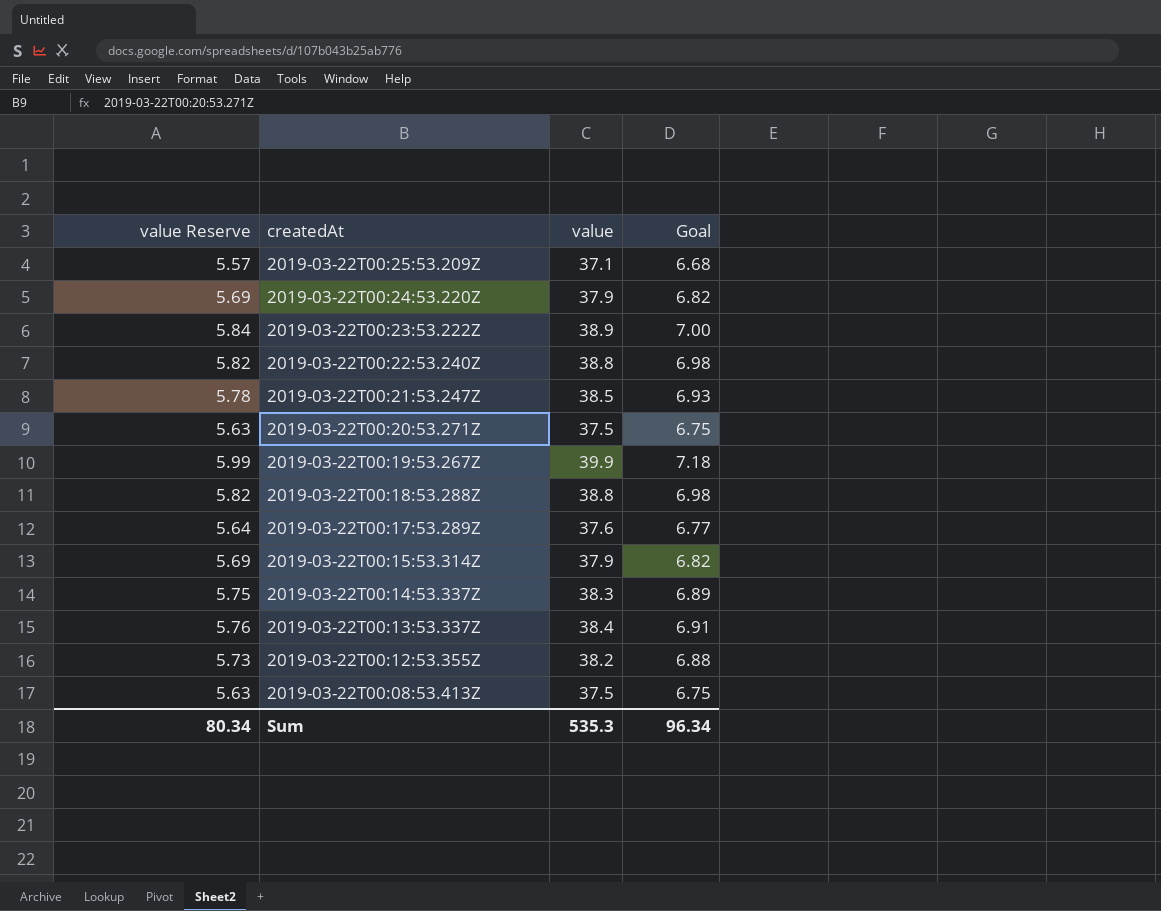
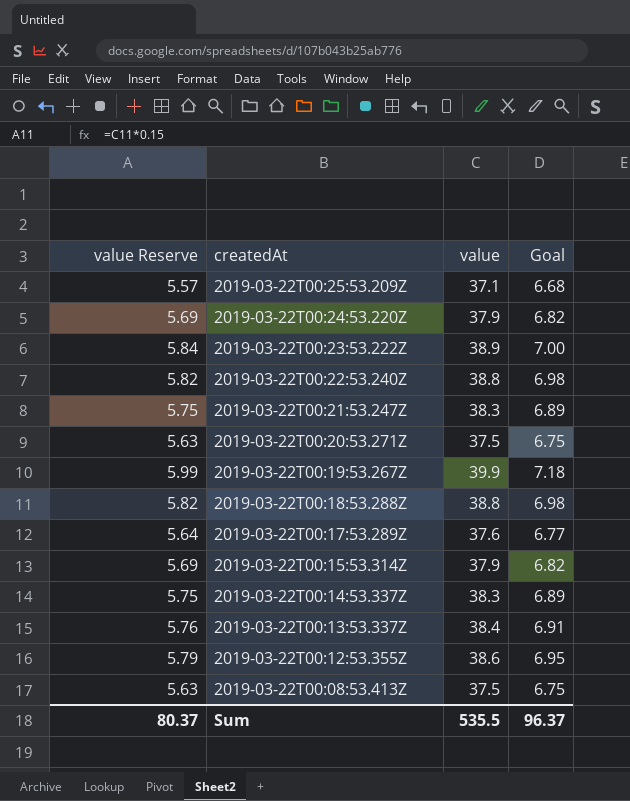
2019-03-22T00:21:53.247Z | value Reserve: 5.78 -> 5.75
2019-03-22T00:21:53.247Z | value: 38.5 -> 38.3
2019-03-22T00:21:53.247Z | Goal: 6.93 -> 6.89
2019-03-22T00:12:53.355Z | value Reserve: 5.73 -> 5.79
2019-03-22T00:12:53.355Z | value: 38.2 -> 38.6
2019-03-22T00:12:53.355Z | Goal: 6.88 -> 6.95
Sum | value Reserve: 80.34 -> 80.37
Sum | value: 535.3 -> 535.5
Sum | Goal: 96.34 -> 96.37

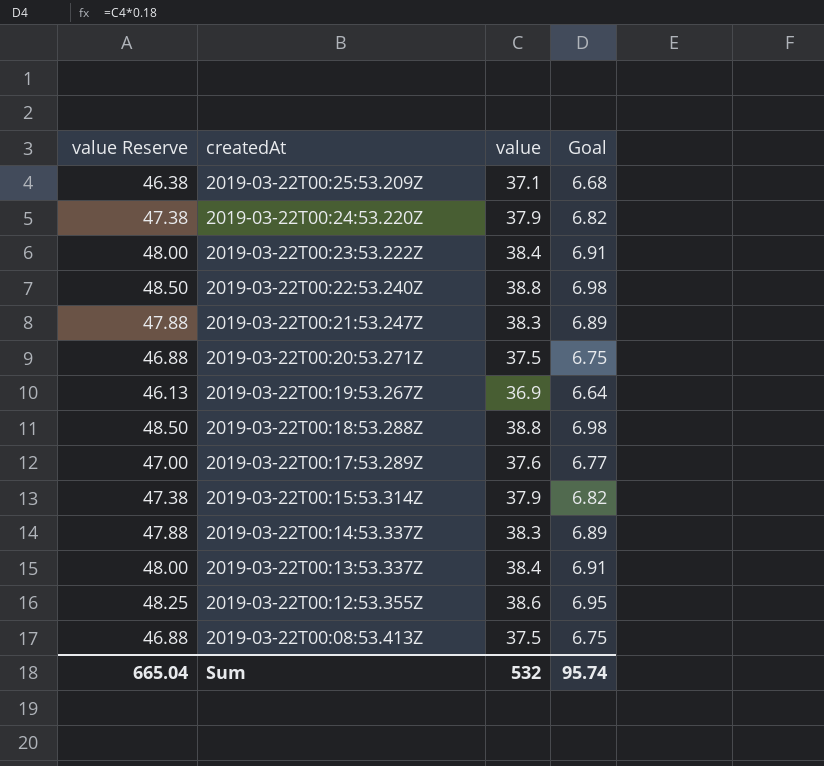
column value Reserve | formula: [value] * 0.15 -> [value] * 1.25
2019-03-22T00:23:53.222Z | value: 38.9 -> 38.4
2019-03-22T00:23:53.222Z | Goal: 7.00 -> 6.91
2019-03-22T00:19:53.267Z | value: 39.9 -> 36.9
2019-03-22T00:19:53.267Z | Goal: 7.18 -> 6.64
Sum | value Reserve: 80.37 -> 665.04
Sum | value: 535.5 -> 532
Sum | Goal: 96.37 -> 95.74

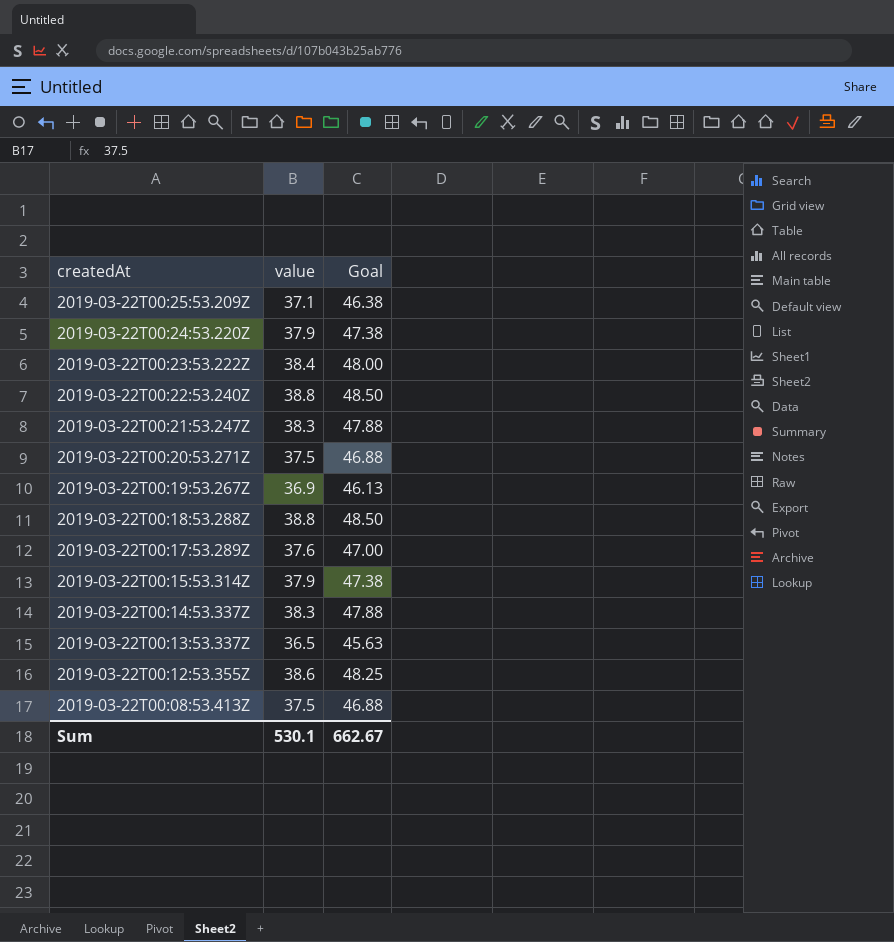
column value Reserve | formula: [value] * 1.25 -> none
column Goal | formula: [value] * 0.18 -> [value] * 1.25
2019-03-22T00:13:53.337Z | value: 38.4 -> 36.5
Sum | value: 532 -> 530.1
Sum | Goal: 95.74 -> 662.67

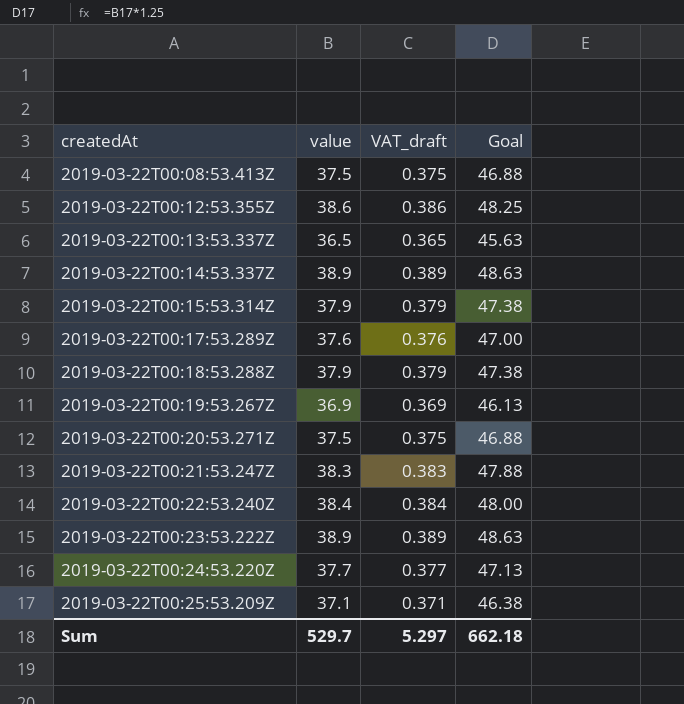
row order: createdAt descending -> createdAt ascending
column VAT_draft | formula: none -> [value] * 0.01
2019-03-22T00:14:53.337Z | value: 38.3 -> 38.9
2019-03-22T00:14:53.337Z | Goal: 47.88 -> 48.63
2019-03-22T00:18:53.288Z | value: 38.8 -> 37.9
2019-03-22T00:18:53.288Z | Goal: 48.50 -> 47.38
2019-03-22T00:22:53.240Z | value: 38.8 -> 38.4
2019-03-22T00:22:53.240Z | Goal: 48.50 -> 48.00
2019-03-22T00:23:53.222Z | value: 38.4 -> 38.9
2019-03-22T00:23:53.222Z | Goal: 48.00 -> 48.63
2019-03-22T00:24:53.220Z | value: 37.9 -> 37.7
2019-03-22T00:24:53.220Z | Goal: 47.38 -> 47.13
Sum | value: 530.1 -> 529.7
Sum | Goal: 662.67 -> 662.18

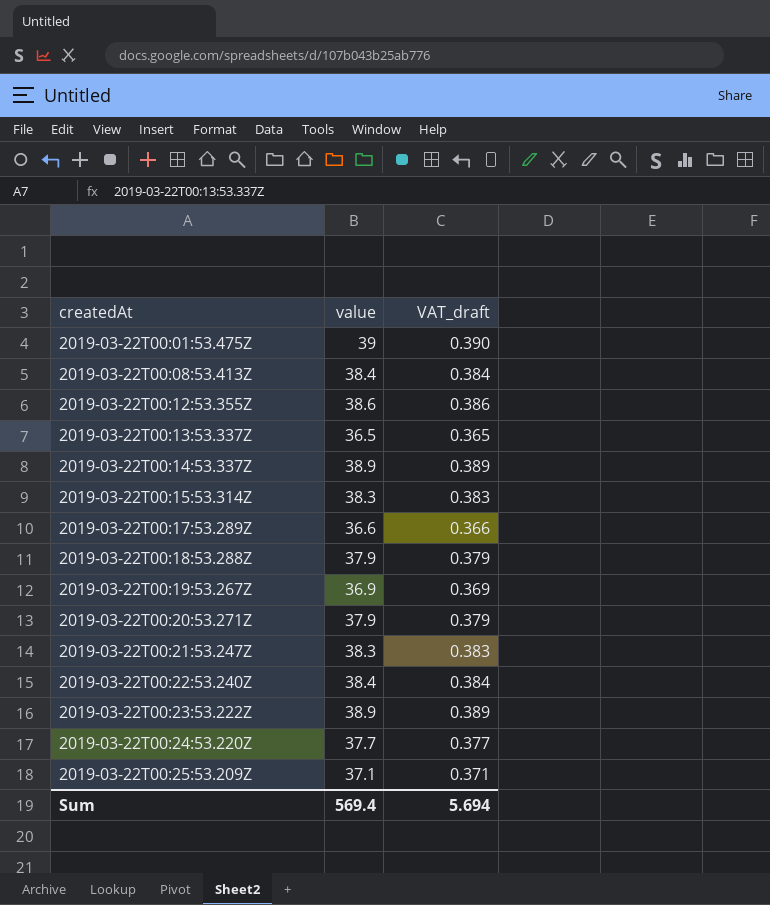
column Goal | formula: [value] * 1.25 -> none
row 2019-03-22T00:01:53.475Z: none -> 39 | 0.390
2019-03-22T00:08:53.413Z | value: 37.5 -> 38.4
2019-03-22T00:08:53.413Z | VAT_draft: 0.375 -> 0.384
2019-03-22T00:15:53.314Z | value: 37.9 -> 38.3
2019-03-22T00:15:53.314Z | VAT_draft: 0.379 -> 0.383
2019-03-22T00:17:53.289Z | value: 37.6 -> 36.6
2019-03-22T00:17:53.289Z | VAT_draft: 0.376 -> 0.366
2019-03-22T00:20:53.271Z | value: 37.5 -> 37.9
2019-03-22T00:20:53.271Z | VAT_draft: 0.375 -> 0.379
Sum | value: 529.7 -> 569.4
Sum | VAT_draft: 5.297 -> 5.694

